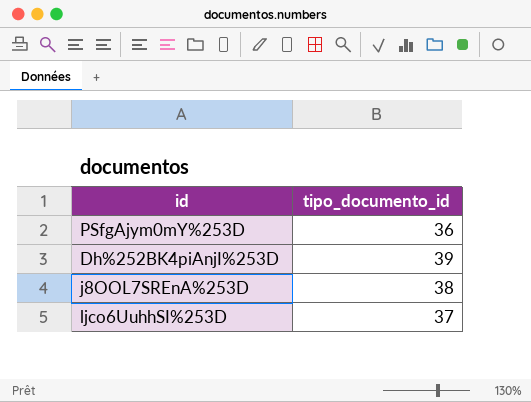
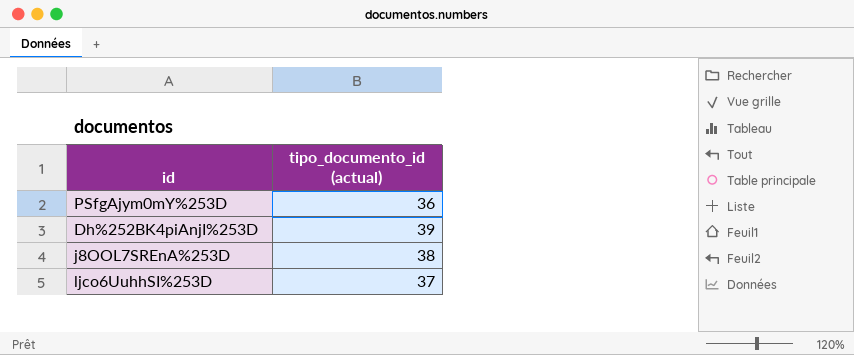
column name: tipo_documento_id -> tipo_documento_id (actual)

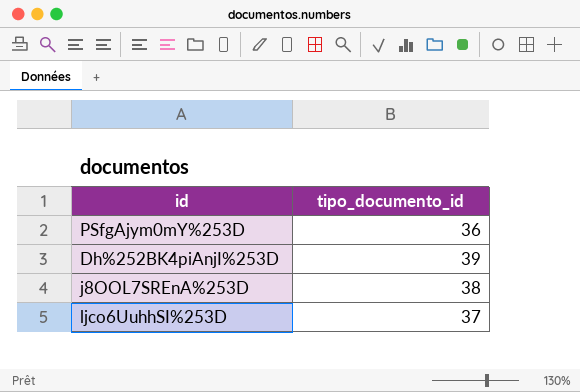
column name: tipo_documento_id (actual) -> tipo_documento_id

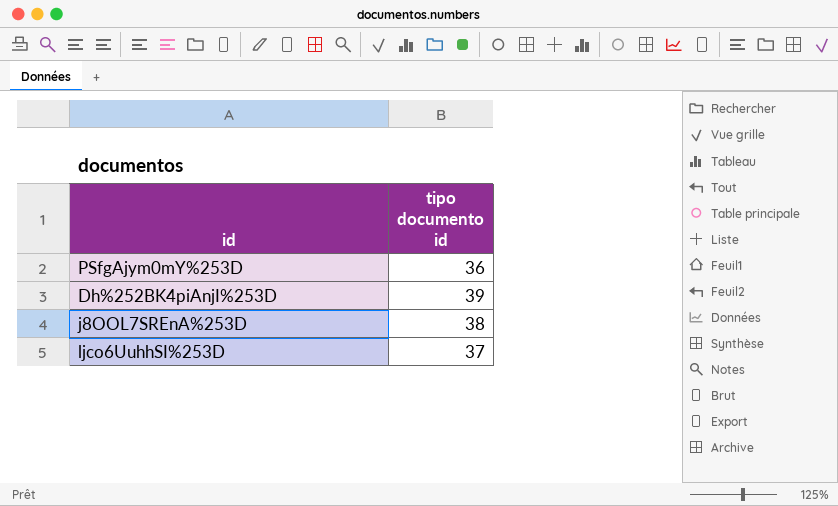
column name: tipo_documento_id -> tipo documento id

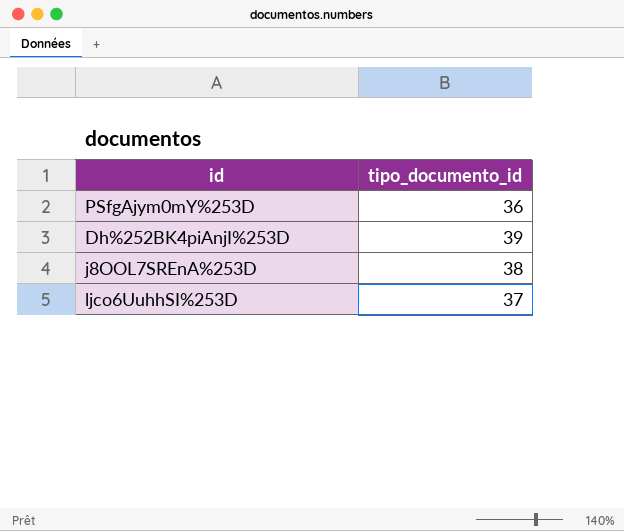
column name: tipo documento id -> tipo_documento_id

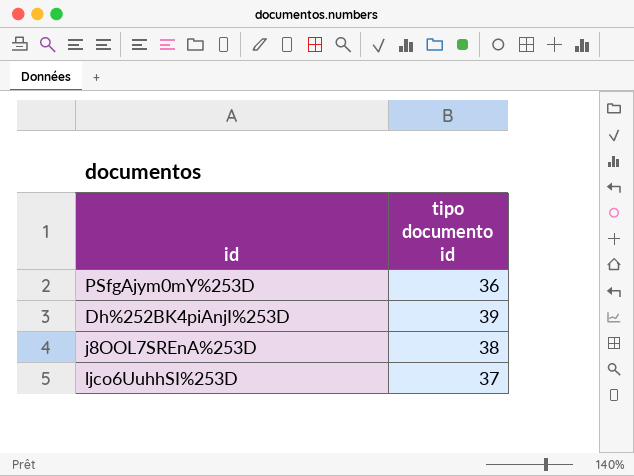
column name: tipo_documento_id -> tipo documento id

